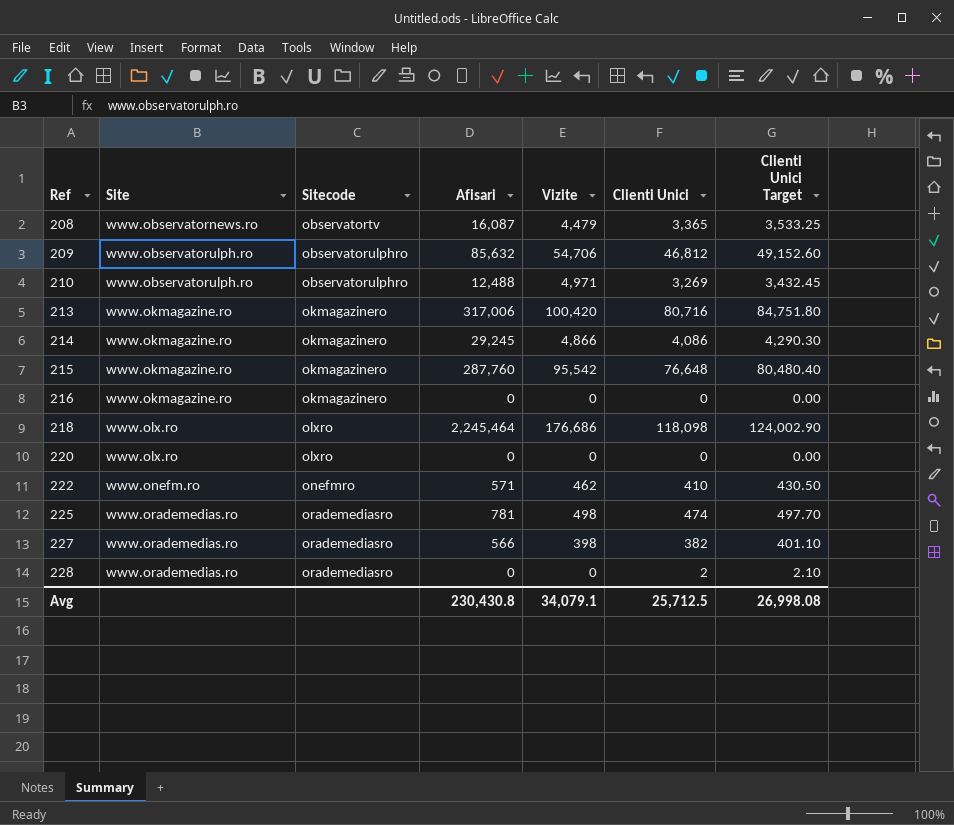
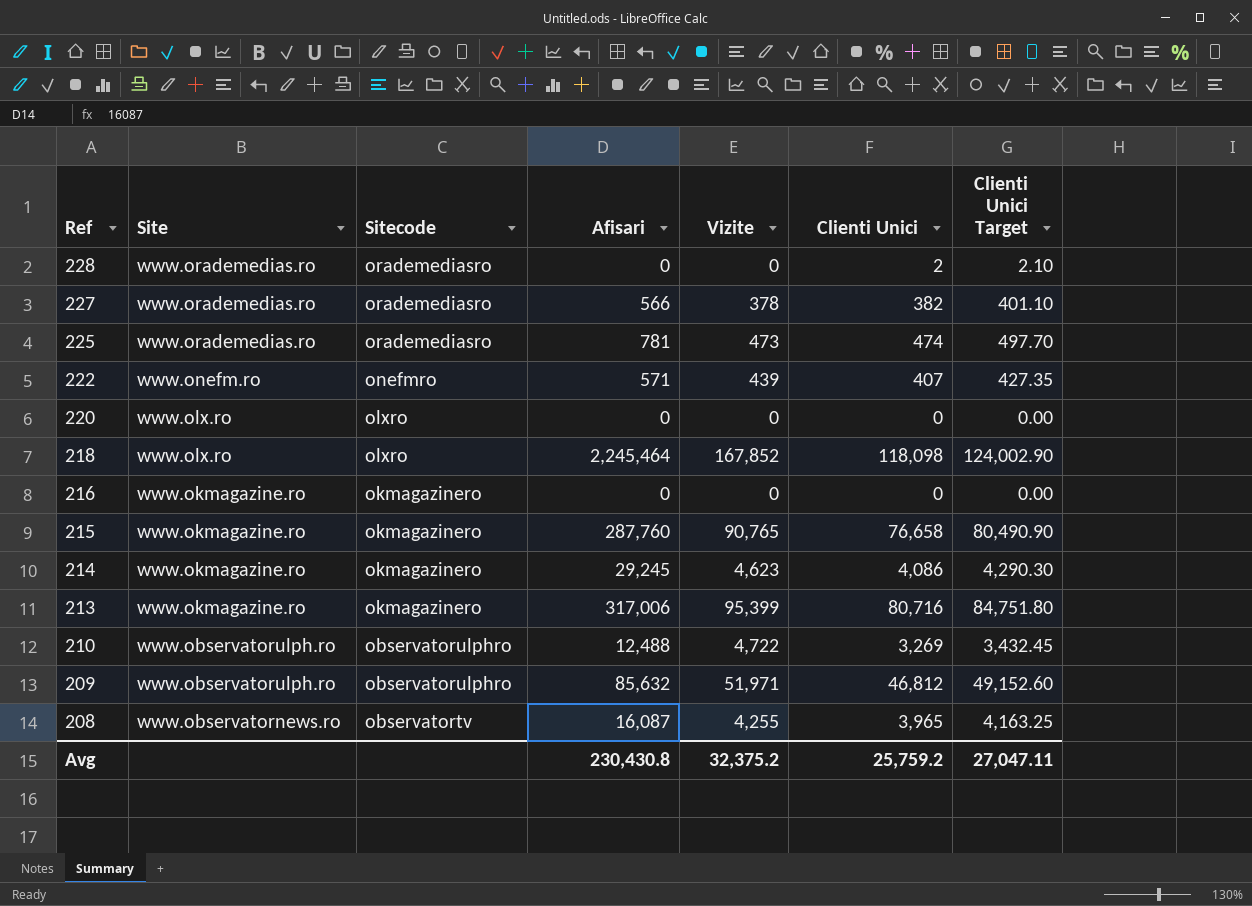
row order: Ref ascending -> Ref descending
227 | Vizite: 398 -> 378
225 | Vizite: 498 -> 473
222 | Vizite: 462 -> 439
222 | Clienti Unici: 410 -> 407
222 | Clienti Unici Target: 430.50 -> 427.35
218 | Vizite: 176,686 -> 167,852
215 | Vizite: 95,542 -> 90,765
215 | Clienti Unici: 76,648 -> 76,658
215 | Clienti Unici Target: 80,480.40 -> 80,490.90
214 | Vizite: 4,866 -> 4,623
213 | Vizite: 100,420 -> 95,399
210 | Vizite: 4,971 -> 4,722
209 | Vizite: 54,706 -> 51,971
208 | Vizite: 4,479 -> 4,255
208 | Clienti Unici: 3,365 -> 3,965
208 | Clienti Unici Target: 3,533.25 -> 4,163.25
Avg | Vizite: 34,079.1 -> 32,375.2
Avg | Clienti Unici: 25,712.5 -> 25,759.2
Avg | Clienti Unici Target: 26,998.08 -> 27,047.11

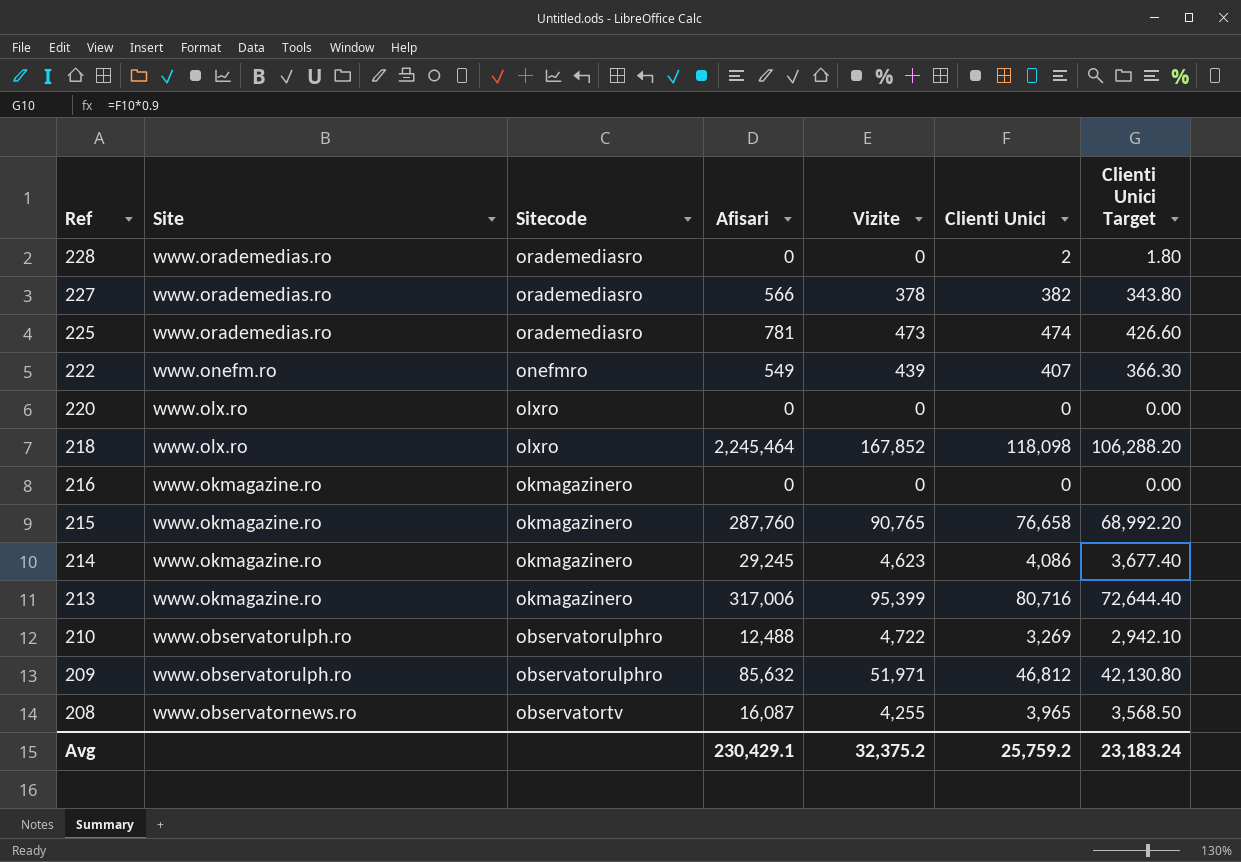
column Clienti Unici Target | formula: [Clienti Unici] * 1.05 -> [Clienti Unici] * 0.9
222 | Afisari: 571 -> 549
Avg | Afisari: 230,430.8 -> 230,429.1
Avg | Clienti Unici Target: 27,047.11 -> 23,183.24

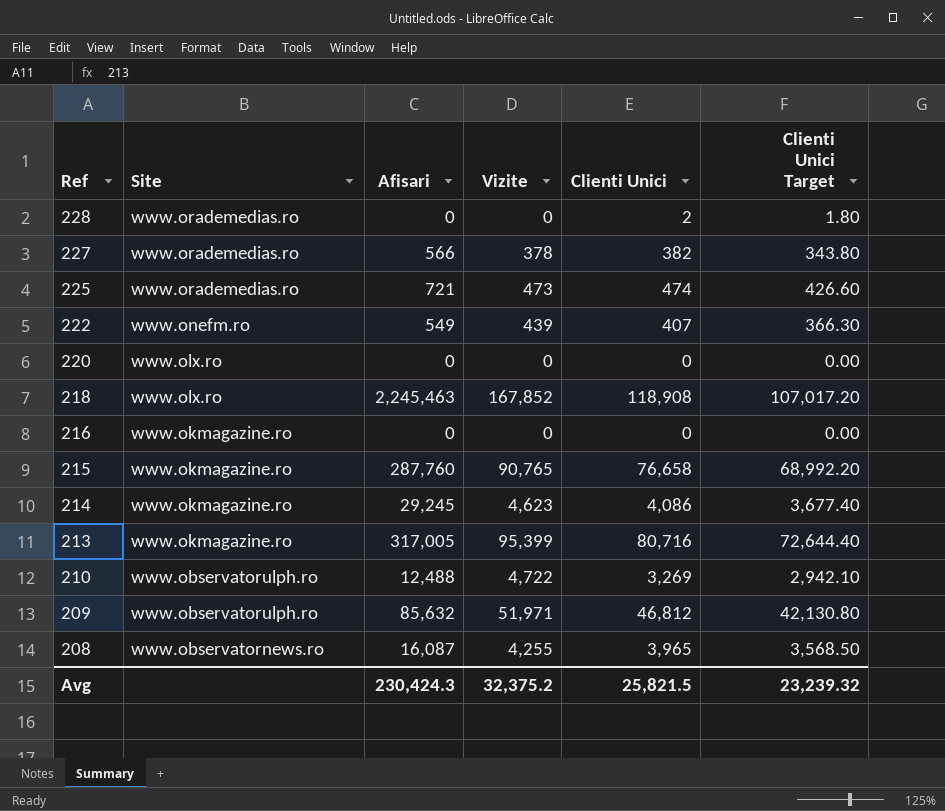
column Sitecode | position: 3 -> none
225 | Afisari: 781 -> 721
218 | Afisari: 2,245,464 -> 2,245,463
218 | Clienti Unici: 118,098 -> 118,908
218 | Clienti Unici Target: 106,288.20 -> 107,017.20
213 | Afisari: 317,006 -> 317,005
Avg | Afisari: 230,429.1 -> 230,424.3
Avg | Clienti Unici: 25,759.2 -> 25,821.5
Avg | Clienti Unici Target: 23,183.24 -> 23,239.32

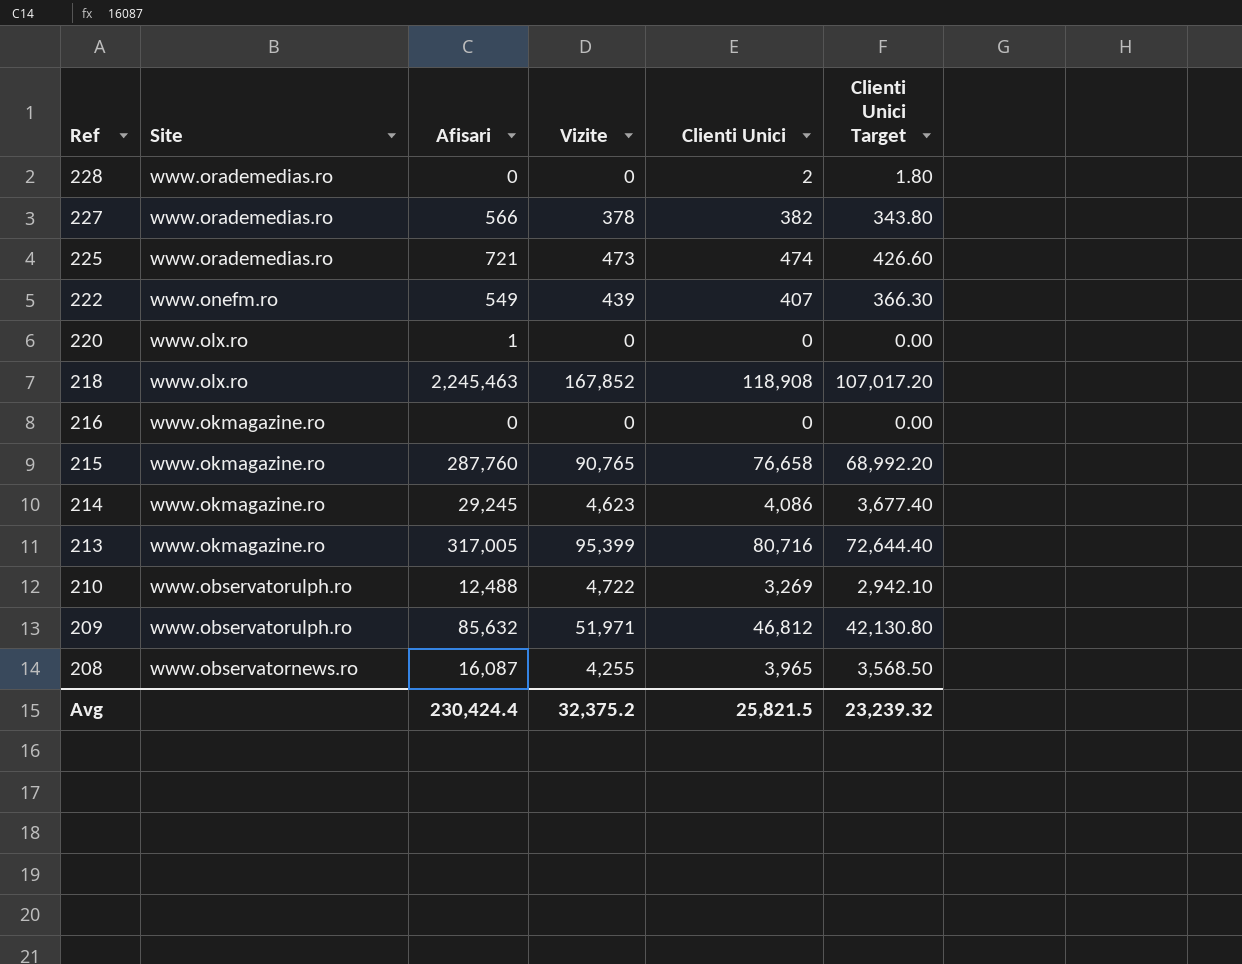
220 | Afisari: 0 -> 1
Avg | Afisari: 230,424.3 -> 230,424.4

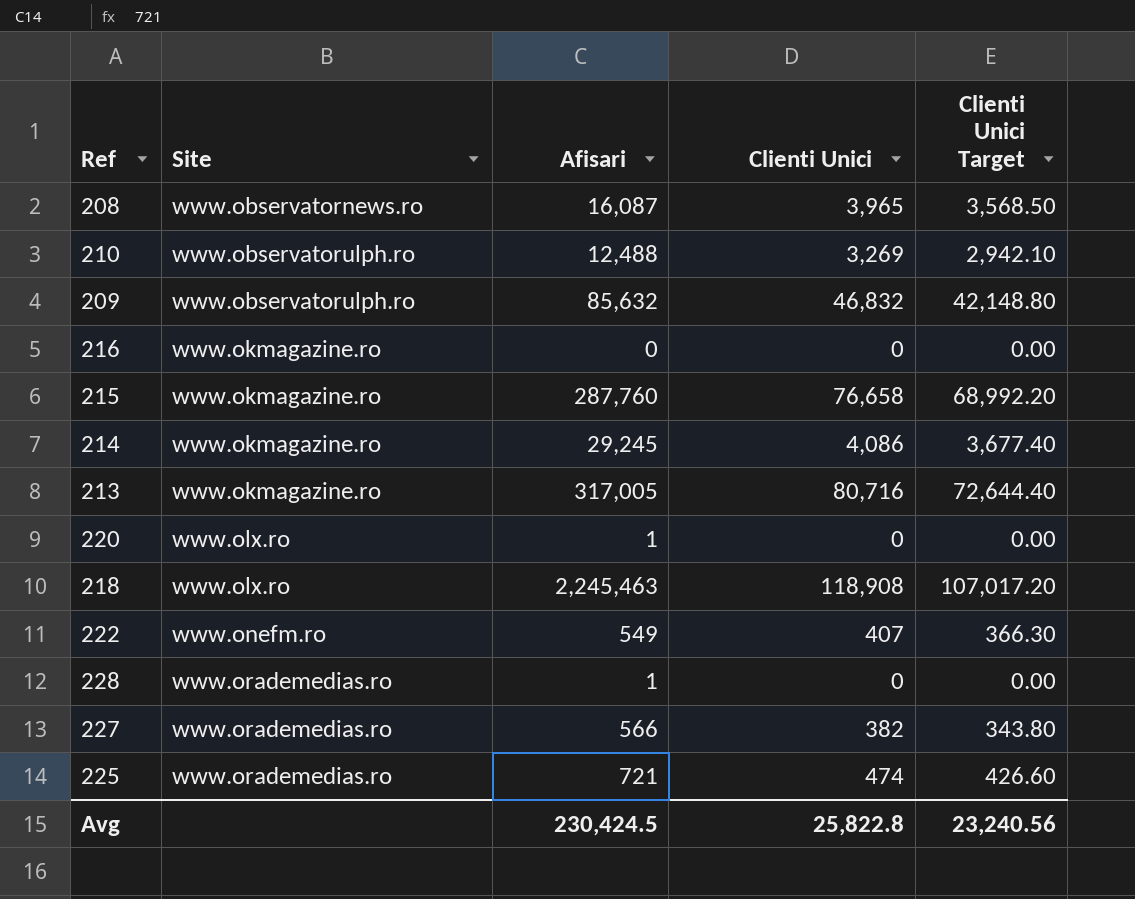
row order: Ref descending -> Site ascending
column Vizite | position: 4 -> none
209 | Clienti Unici: 46,812 -> 46,832
209 | Clienti Unici Target: 42,130.80 -> 42,148.80
228 | Afisari: 0 -> 1
228 | Clienti Unici: 2 -> 0
228 | Clienti Unici Target: 1.80 -> 0.00
Avg | Afisari: 230,424.4 -> 230,424.5
Avg | Clienti Unici: 25,821.5 -> 25,822.8
Avg | Clienti Unici Target: 23,239.32 -> 23,240.56

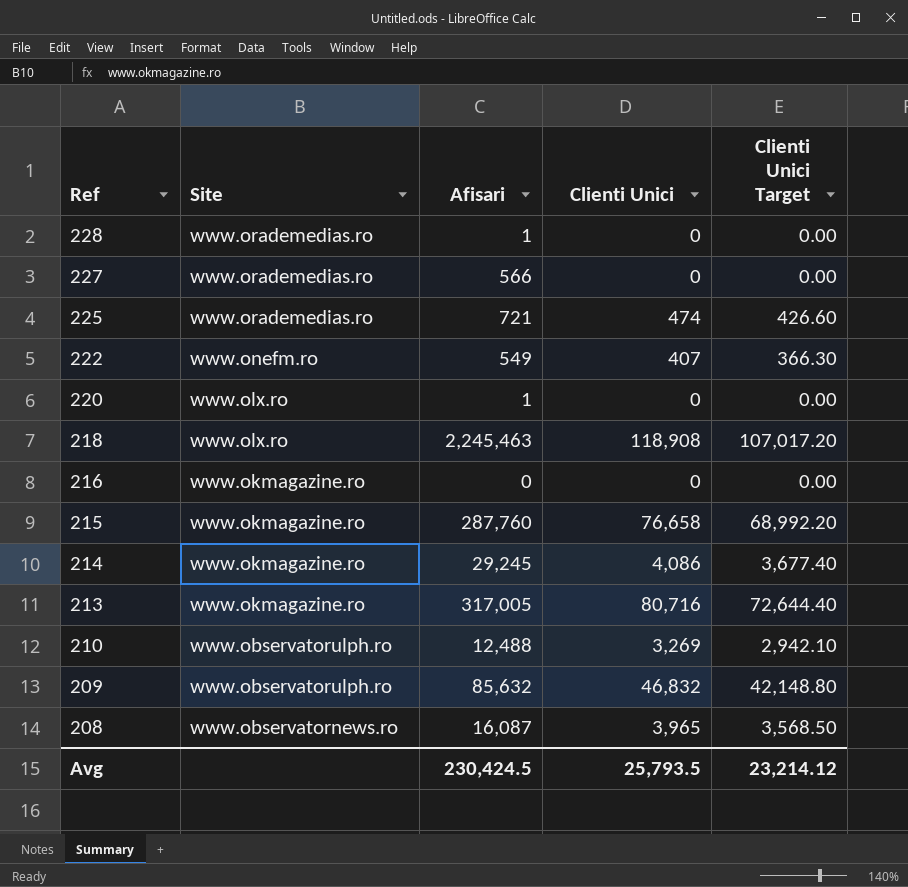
row order: Site ascending -> Ref descending
227 | Clienti Unici: 382 -> 0
227 | Clienti Unici Target: 343.80 -> 0.00
Avg | Clienti Unici: 25,822.8 -> 25,793.5
Avg | Clienti Unici Target: 23,240.56 -> 23,214.12

